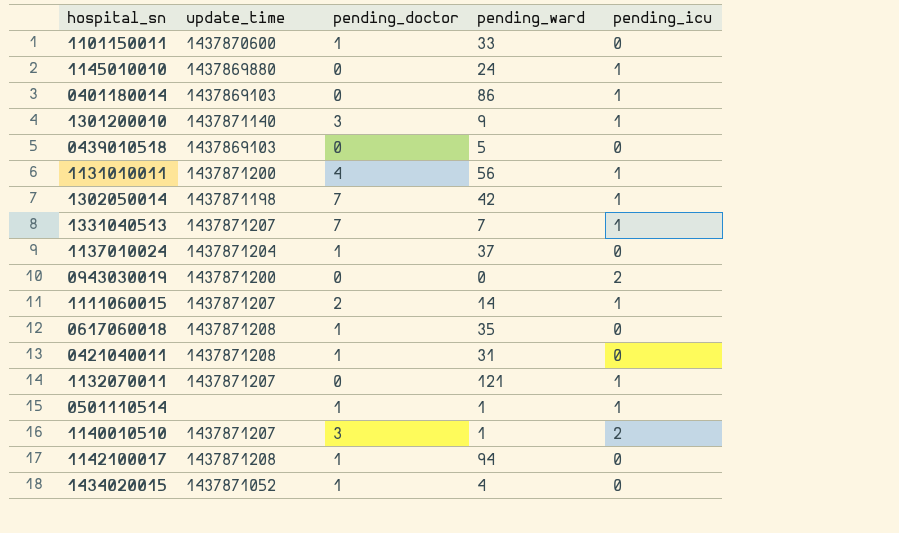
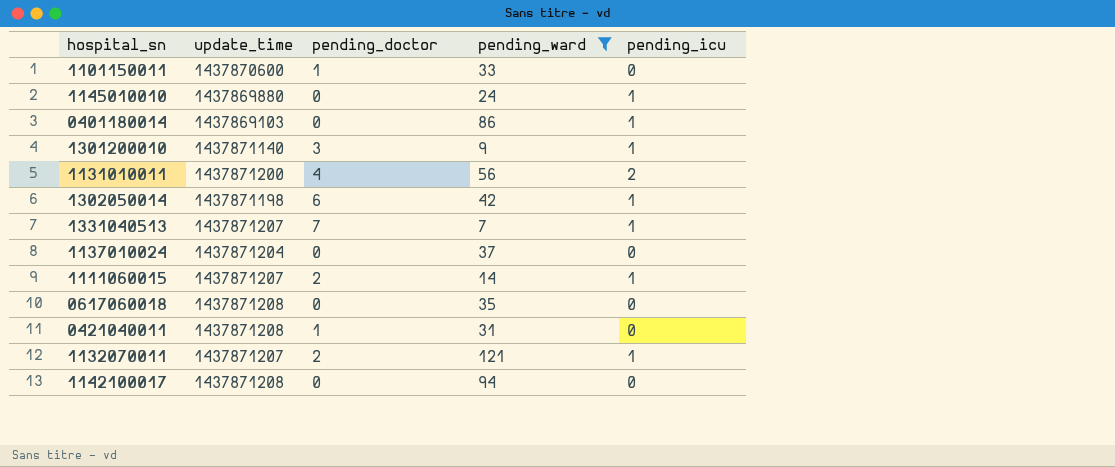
filter: none -> pending_ward >= 7
1131010011 | pending_icu: 1 -> 2
1302050014 | pending_doctor: 7 -> 6
1137010024 | pending_doctor: 1 -> 0
0617060018 | pending_doctor: 1 -> 0
1132070011 | pending_doctor: 0 -> 2
1142100017 | pending_doctor: 1 -> 0

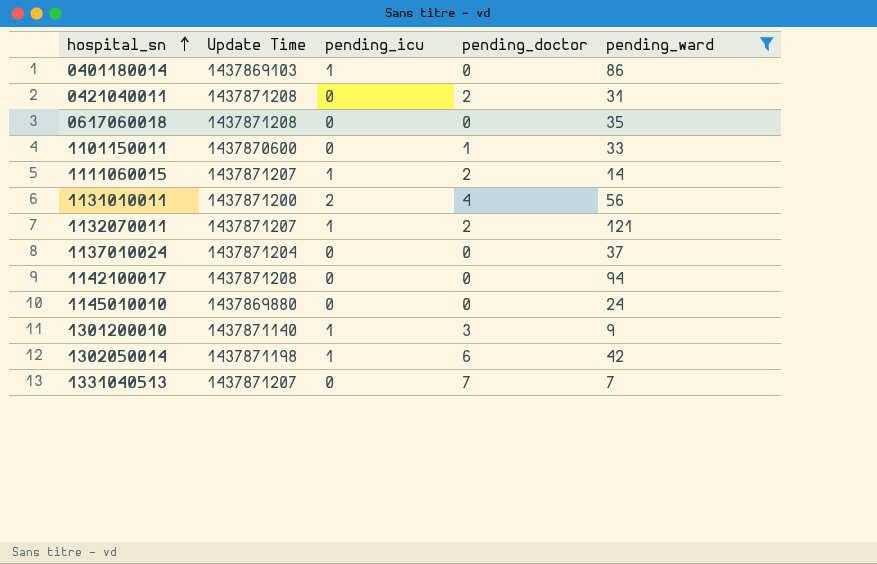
row order: none -> hospital_sn ascending
column name: update_time -> Update Time
column pending_icu | position: 5 -> 3
0421040011 | pending_doctor: 1 -> 2
1145010010 | pending_icu: 1 -> 0
1331040513 | pending_icu: 1 -> 0

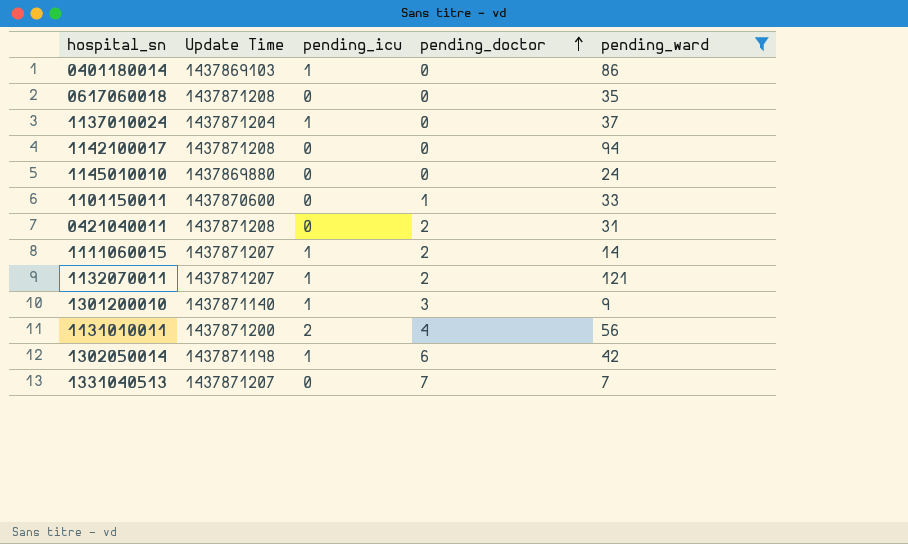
row order: hospital_sn ascending -> pending_doctor ascending
1137010024 | pending_icu: 0 -> 1

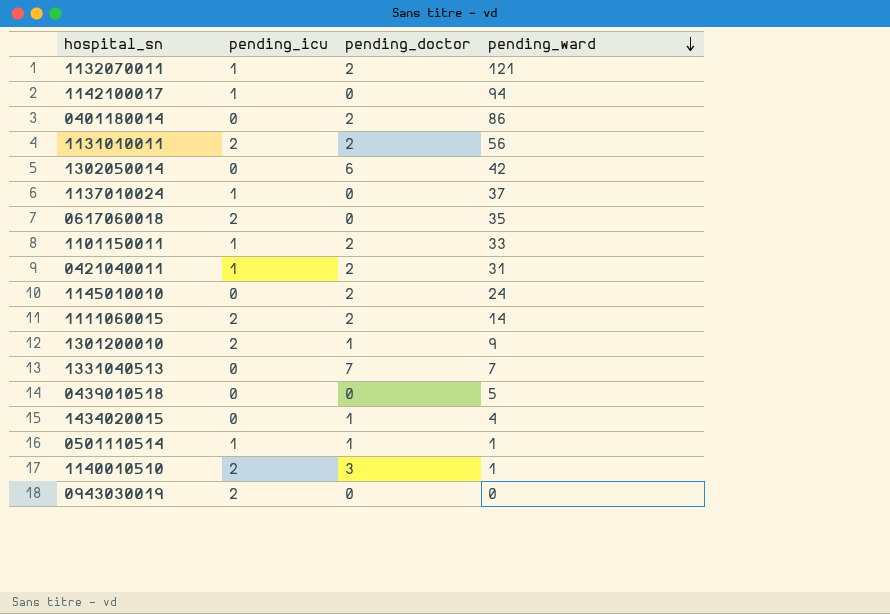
filter: pending_ward >= 7 -> none
row order: pending_doctor ascending -> pending_ward descending
column Update Time | position: 2 -> none
1142100017 | pending_icu: 0 -> 1
0401180014 | pending_icu: 1 -> 0
0401180014 | pending_doctor: 0 -> 2
1131010011 | pending_doctor: 4 -> 2
1302050014 | pending_icu: 1 -> 0
0617060018 | pending_icu: 0 -> 2
1101150011 | pending_icu: 0 -> 1
1101150011 | pending_doctor: 1 -> 2
0421040011 | pending_icu: 0 -> 1
1145010010 | pending_doctor: 0 -> 2
1111060015 | pending_icu: 1 -> 2
1301200010 | pending_icu: 1 -> 2
1301200010 | pending_doctor: 3 -> 1

